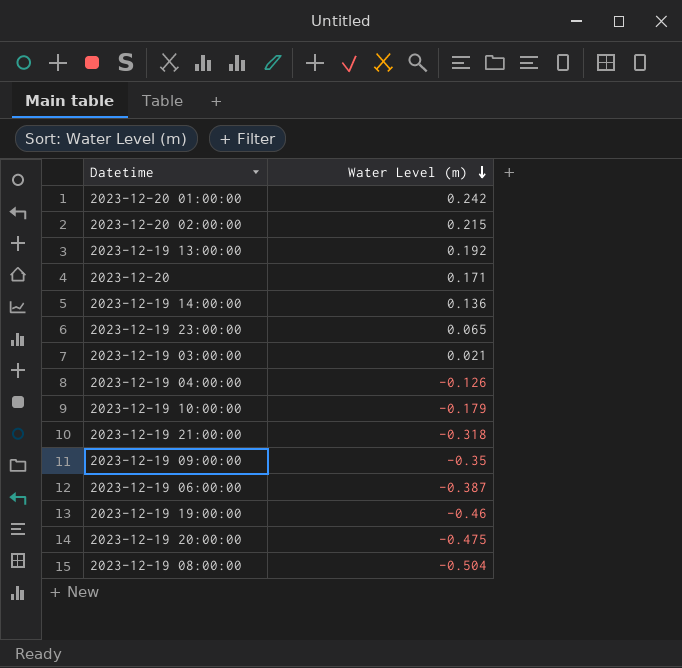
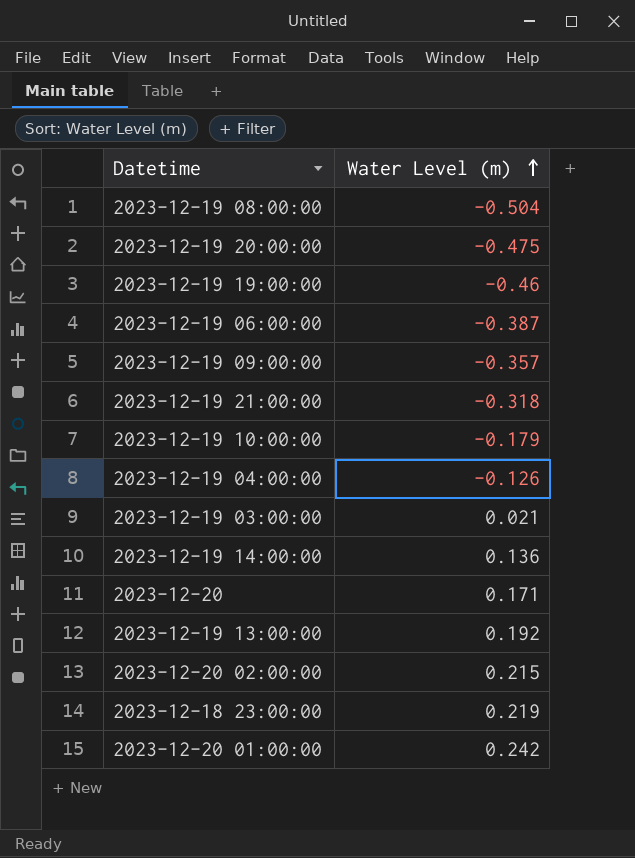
row order: Water Level (m) descending -> Water Level (m) ascending
row 2023-12-19 23:00:00: 0.065 -> none
2023-12-19 09:00:00 | Water Level (m): -0.35 -> -0.357
row 2023-12-18 23:00:00: none -> 0.219

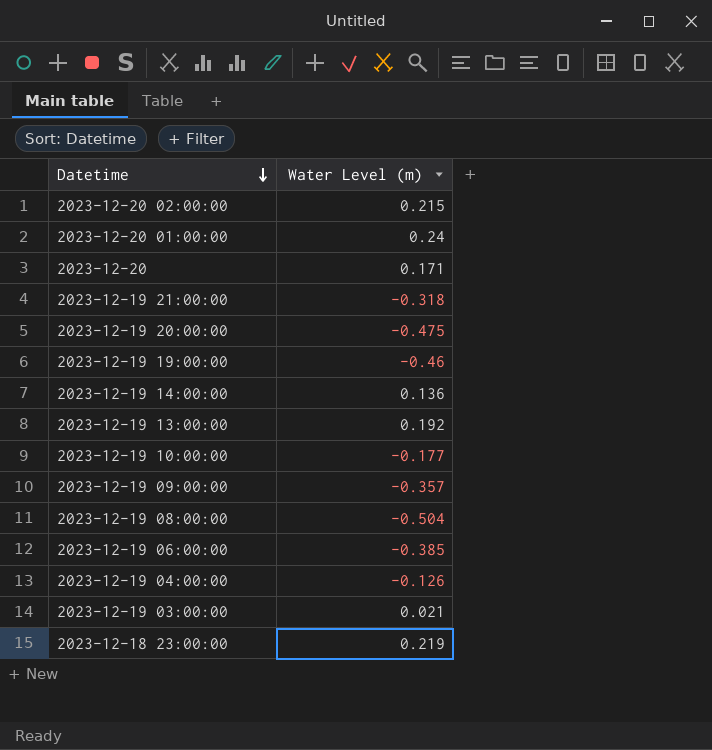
row order: Water Level (m) ascending -> Datetime descending
2023-12-20 01:00:00 | Water Level (m): 0.242 -> 0.24
2023-12-19 10:00:00 | Water Level (m): -0.179 -> -0.177
2023-12-19 06:00:00 | Water Level (m): -0.387 -> -0.385

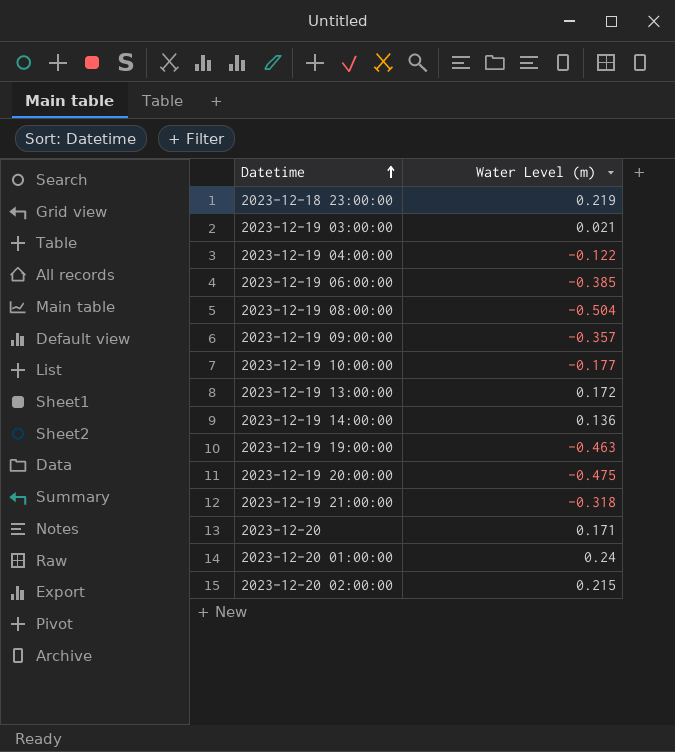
row order: Datetime descending -> Datetime ascending
2023-12-19 04:00:00 | Water Level (m): -0.126 -> -0.122
2023-12-19 13:00:00 | Water Level (m): 0.192 -> 0.172
2023-12-19 19:00:00 | Water Level (m): -0.46 -> -0.463

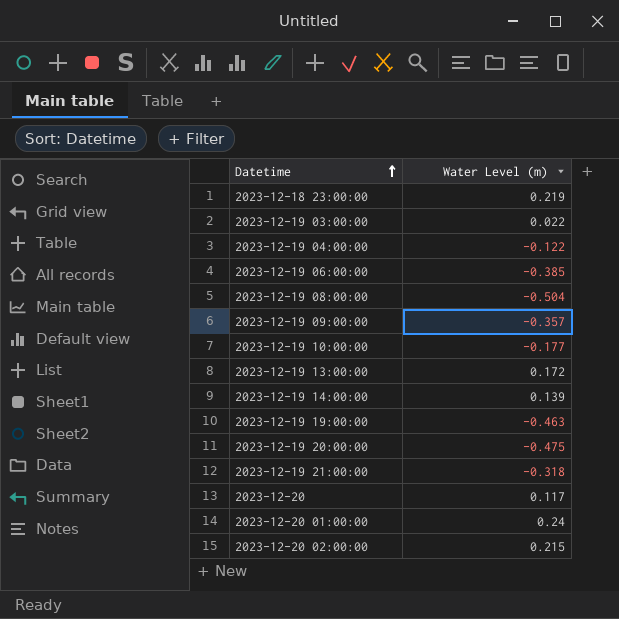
2023-12-19 03:00:00 | Water Level (m): 0.021 -> 0.022
2023-12-19 14:00:00 | Water Level (m): 0.136 -> 0.139
2023-12-20 | Water Level (m): 0.171 -> 0.117

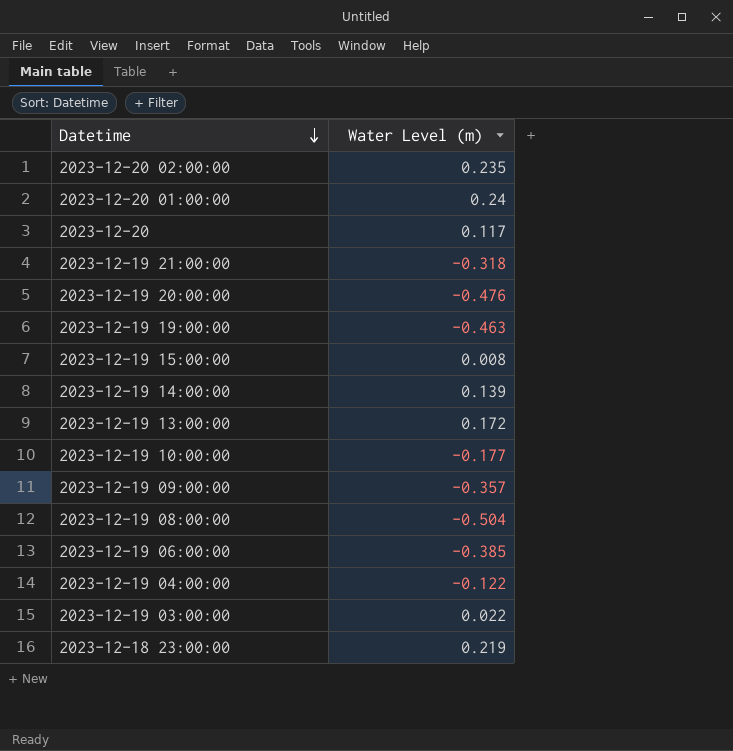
row order: Datetime ascending -> Datetime descending
2023-12-20 02:00:00 | Water Level (m): 0.215 -> 0.235
2023-12-19 20:00:00 | Water Level (m): -0.475 -> -0.476
row 2023-12-19 15:00:00: none -> 0.008

